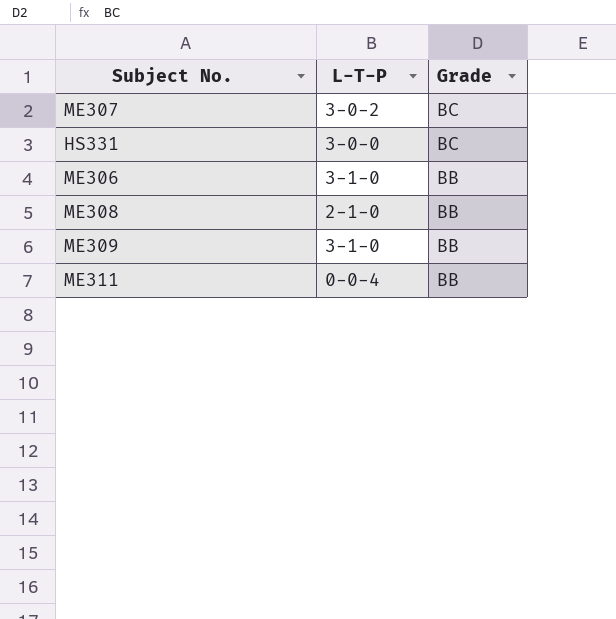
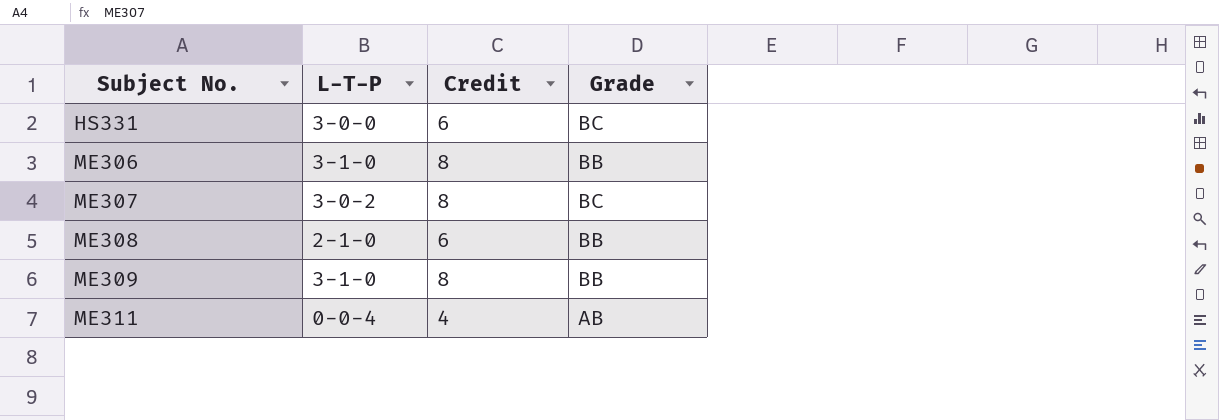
row order: Grade descending -> Subject No. ascending
column Credit | position: none -> 3
ME311 | Grade: BB -> AB

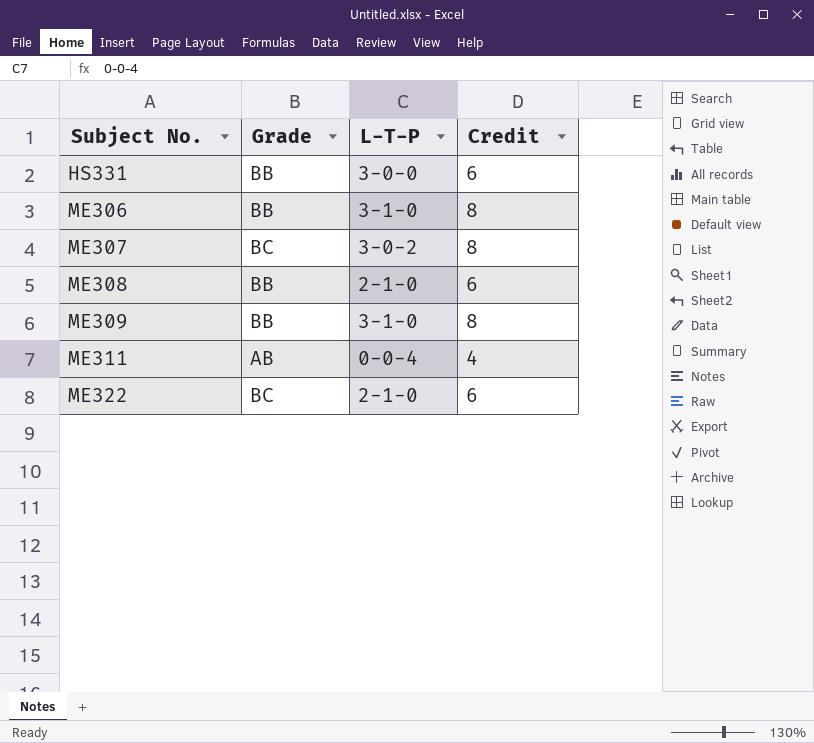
column Grade | position: 4 -> 2
HS331 | Grade: BC -> BB
row ME322: none -> BC | 2-1-0 | 6

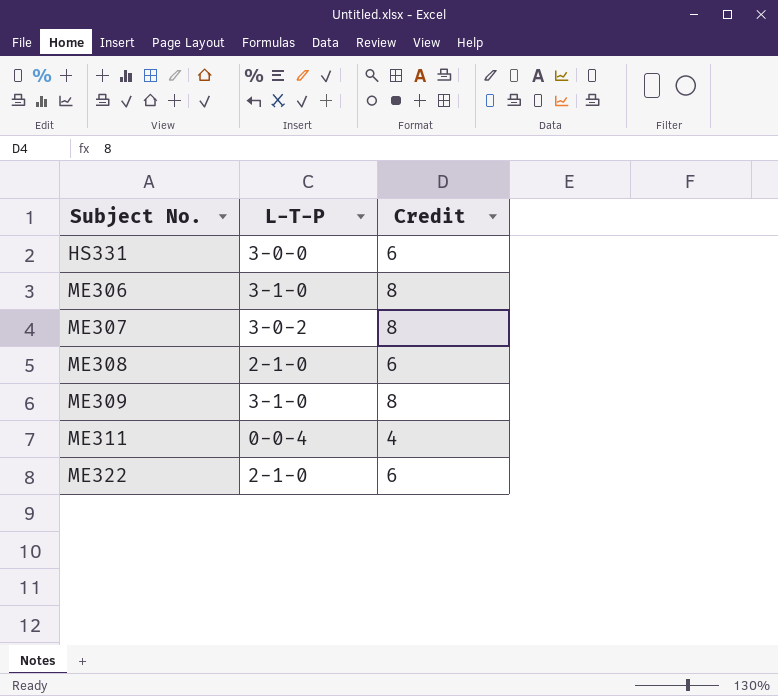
column Grade | position: 2 -> none

